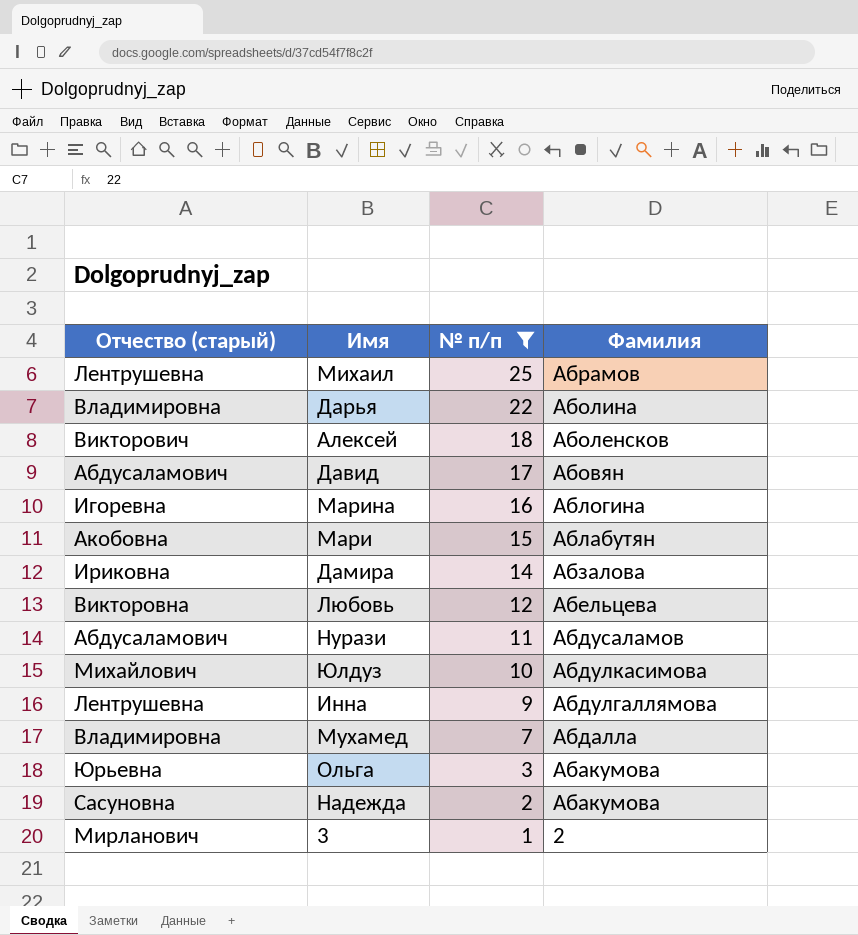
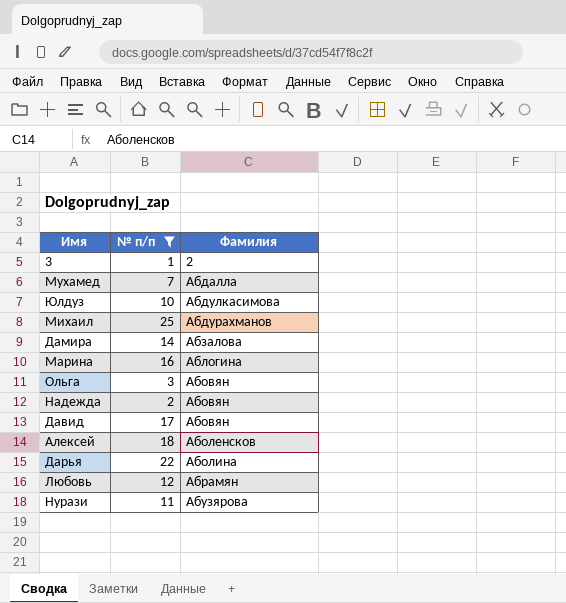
row order: № п/п descending -> Фамилия ascending
column Отчество (старый) | position: 1 -> none
row Мари: Акобовна | 15 | Аблабутян -> none
row Инна: Лентрушевна | 9 | Абдулгаллямова -> none
Михаил | Фамилия: Абрамов -> Абдурахманов
Ольга | Фамилия: Абакумова -> Абовян
Надежда | Фамилия: Абакумова -> Абовян
Любовь | Фамилия: Абельцева -> Абрамян
Нурази | Фамилия: Абдусаламов -> Абузярова

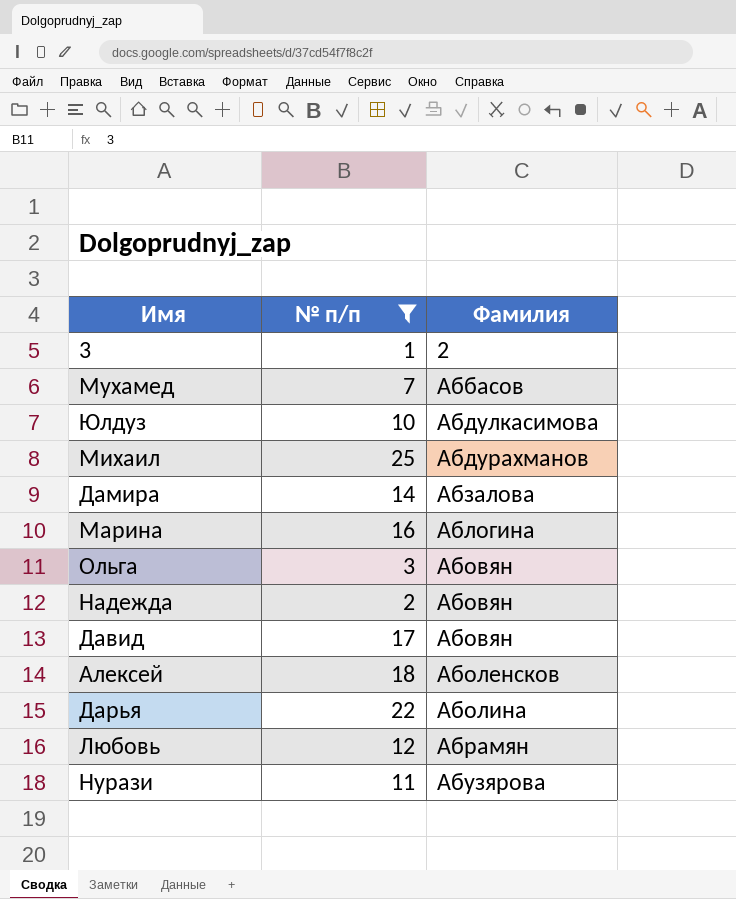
Мухамед | Фамилия: Абдалла -> Аббасов

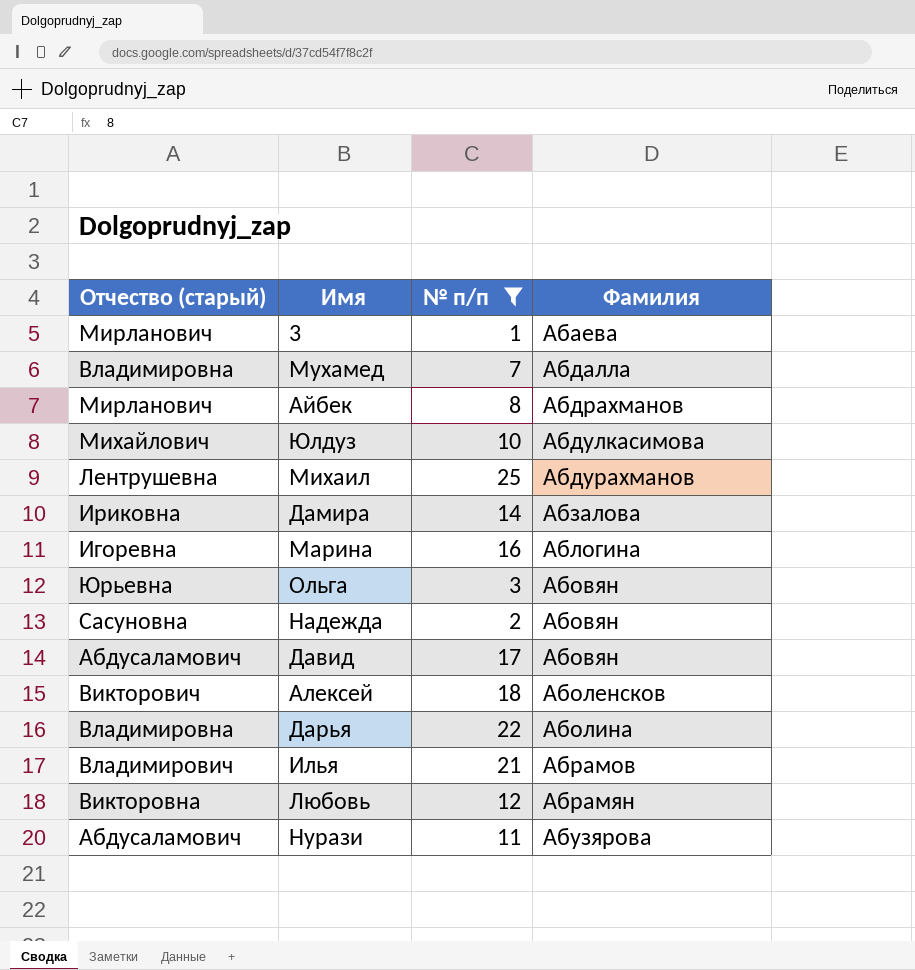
column Отчество (старый) | position: none -> 1
3 | Фамилия: 2 -> Абаева
Мухамед | Фамилия: Аббасов -> Абдалла
row Айбек: none -> Мирланович | 8 | Абдрахманов
row Илья: none -> Владимирович | 21 | Абрамов

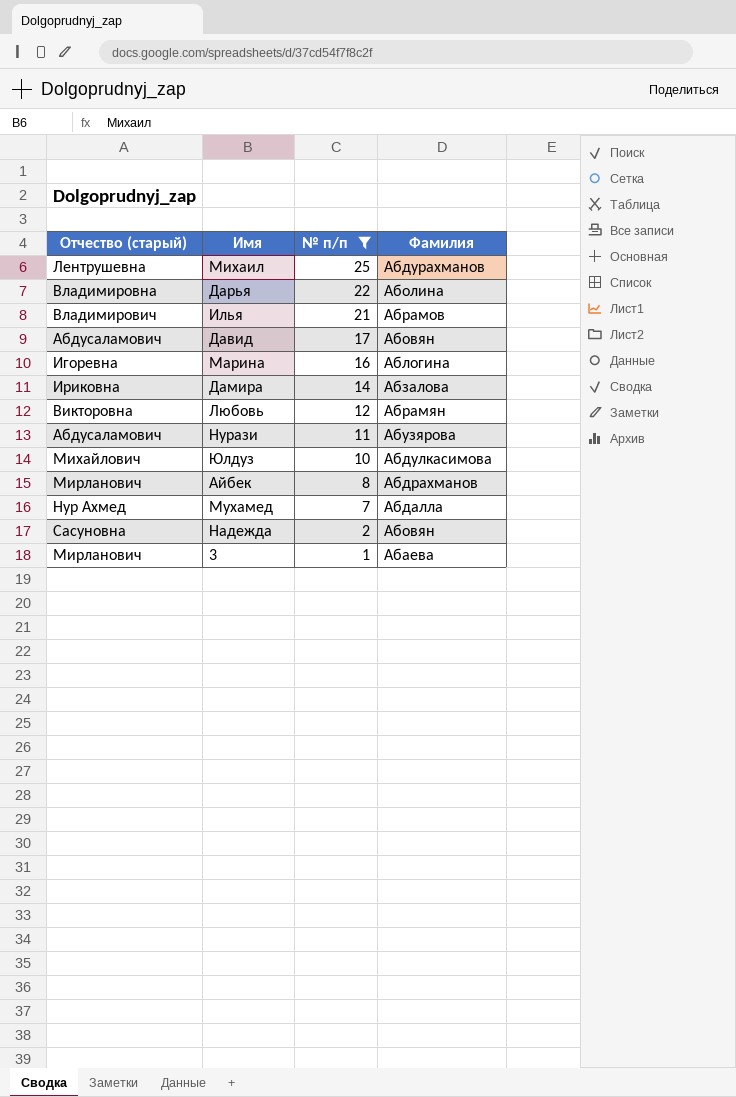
row order: Фамилия ascending -> № п/п descending
row Ольга: Юрьевна | 3 | Абовян -> none
row Алексей: Викторович | 18 | Аболенсков -> none
Мухамед | Отчество (старый): Владимировна -> Нур Ахмед

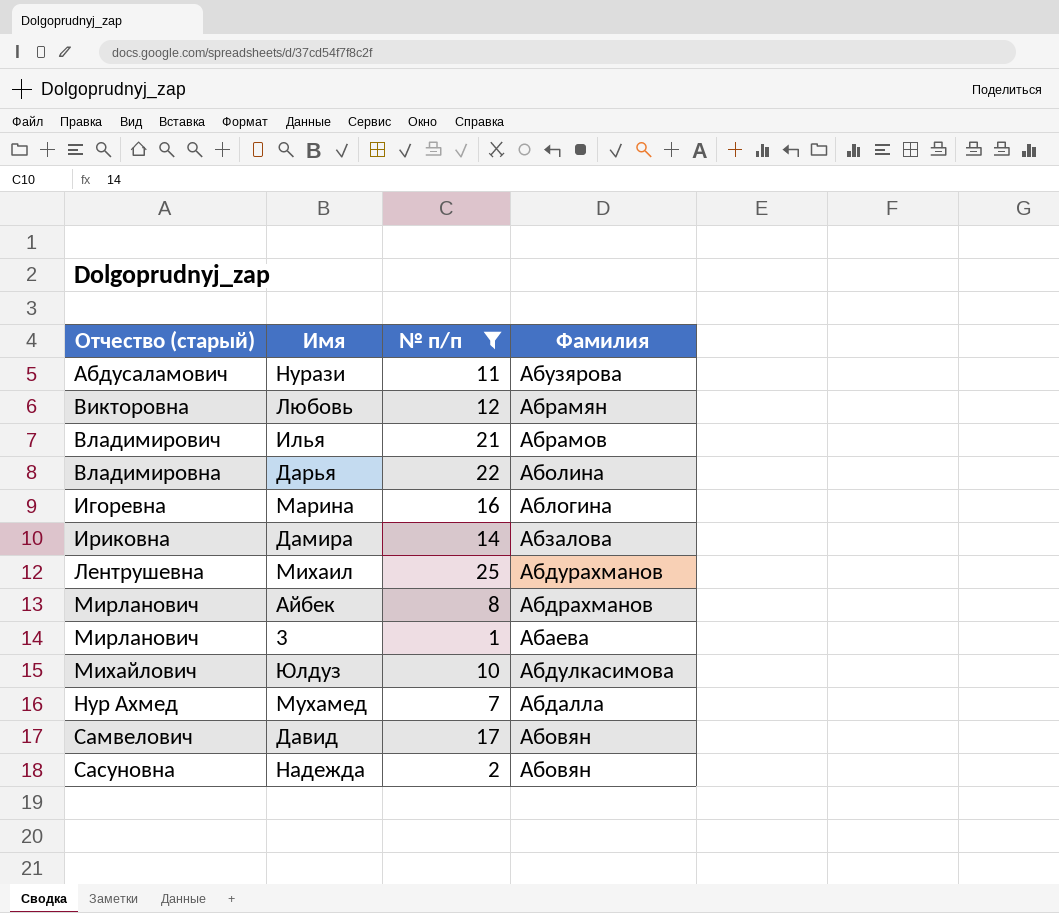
row order: № п/п descending -> Отчество (старый) ascending
Давид | Отчество (старый): Абдусаламович -> Самвелович

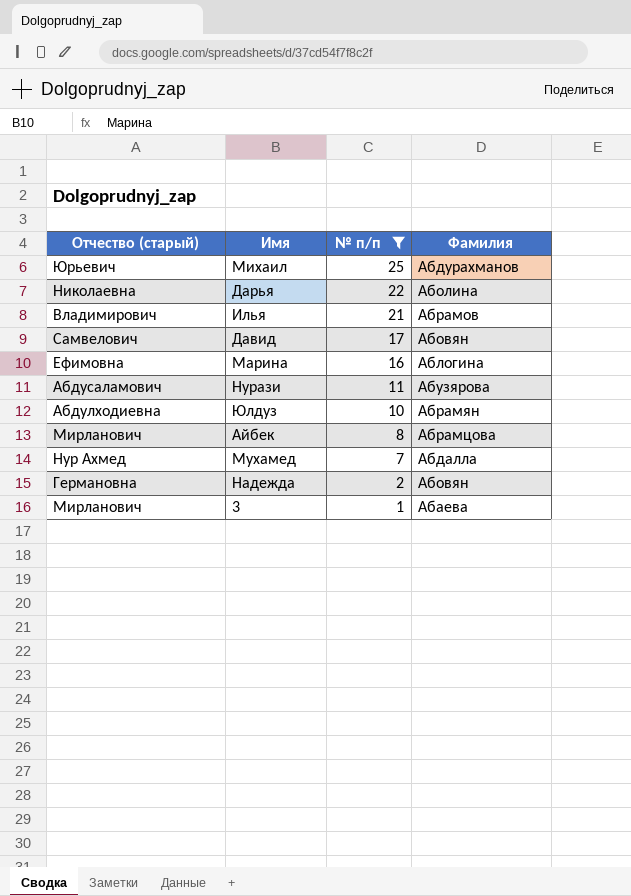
row order: Отчество (старый) ascending -> № п/п descending
row Любовь: Викторовна | 12 | Абрамян -> none
row Дамира: Ириковна | 14 | Абзалова -> none
Михаил | Отчество (старый): Лентрушевна -> Юрьевич
Дарья | Отчество (старый): Владимировна -> Николаевна
Марина | Отчество (старый): Игоревна -> Ефимовна
Юлдуз | Отчество (старый): Михайлович -> Абдулходиевна
Юлдуз | Фамилия: Абдулкасимова -> Абрамян
Айбек | Фамилия: Абдрахманов -> Абрамцова
Надежда | Отчество (старый): Сасуновна -> Германовна

